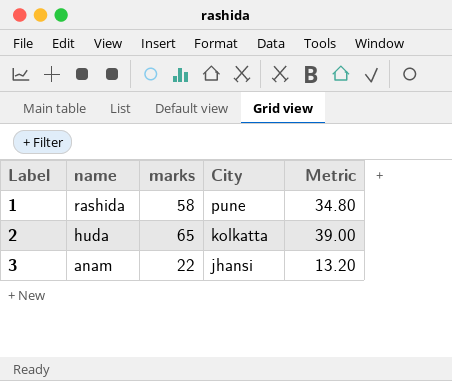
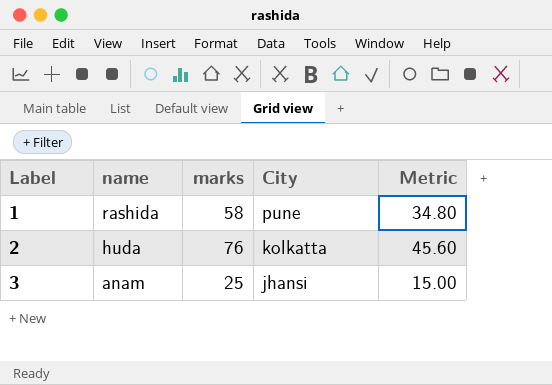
2 | marks: 65 -> 76
2 | Metric: 39.00 -> 45.60
3 | marks: 22 -> 25
3 | Metric: 13.20 -> 15.00

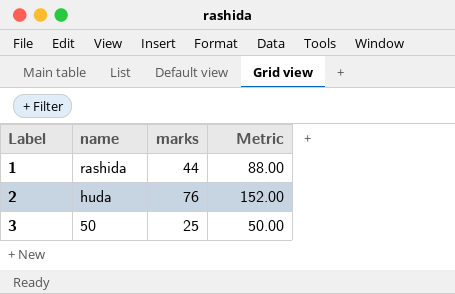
column City | position: 4 -> none
column Metric | formula: [marks] * 0.6 -> [marks] * 2
1 | marks: 58 -> 44
3 | name: anam -> 50

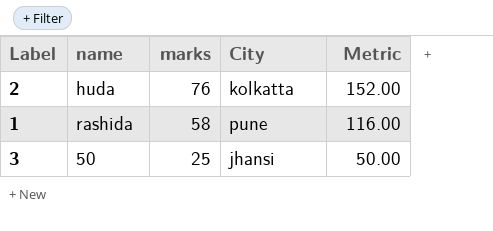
row order: Label ascending -> marks descending
column City | position: none -> 4
1 | marks: 44 -> 58
1 | Metric: 88.00 -> 116.00

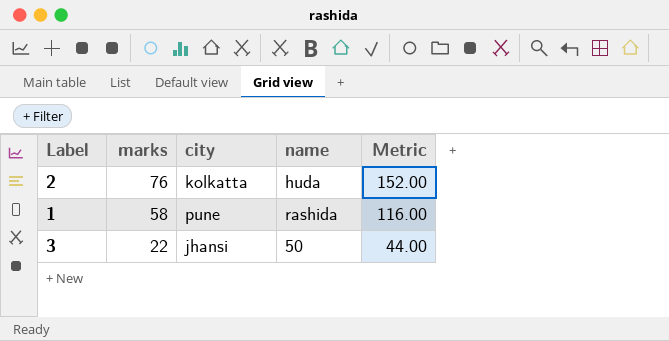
column name: City -> city
column name | position: 2 -> 4
3 | marks: 25 -> 22
3 | Metric: 50.00 -> 44.00

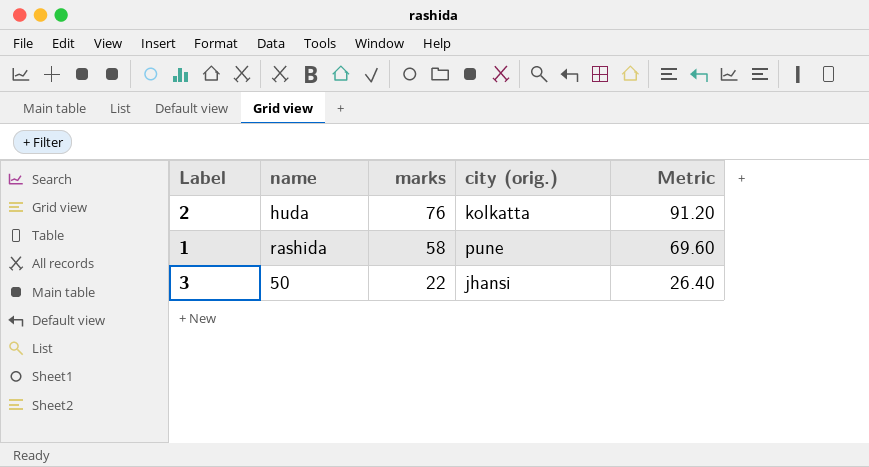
column name | position: 4 -> 2
column name: city -> city (orig.)
column Metric | formula: [marks] * 2 -> [marks] * 1.2

